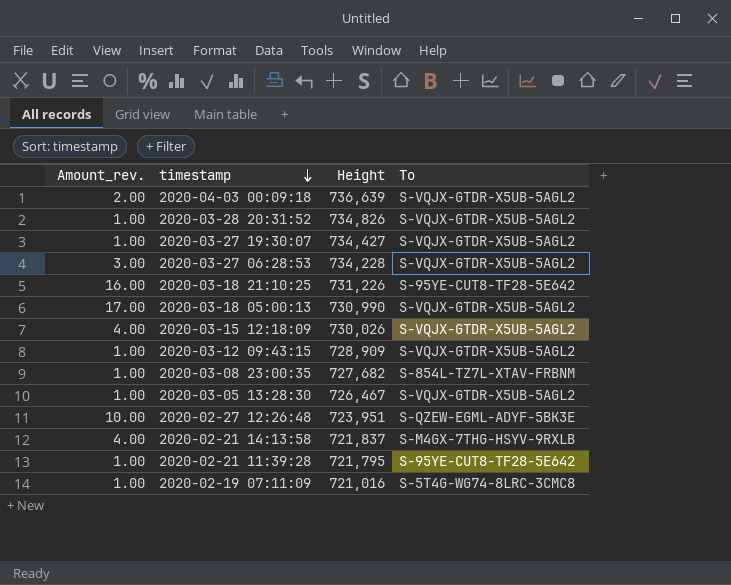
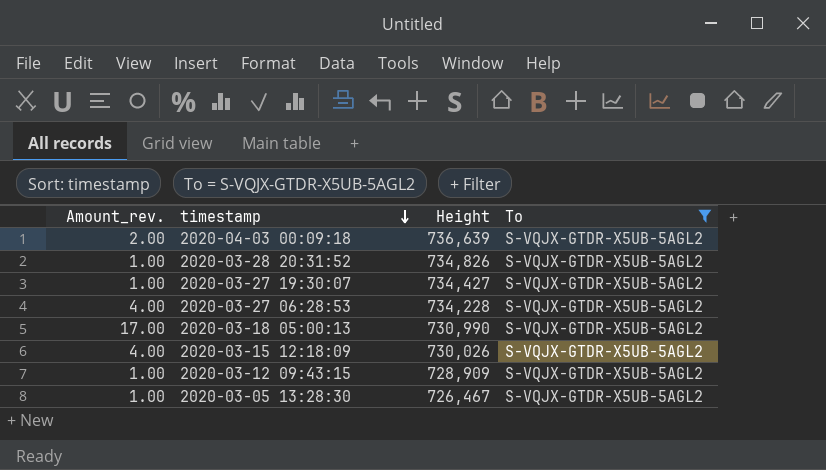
filter: none -> To = S-VQJX-GTDR-X5UB-5AGL2
2020-03-27 06:28:53 | Amount_rev.: 3.00 -> 4.00

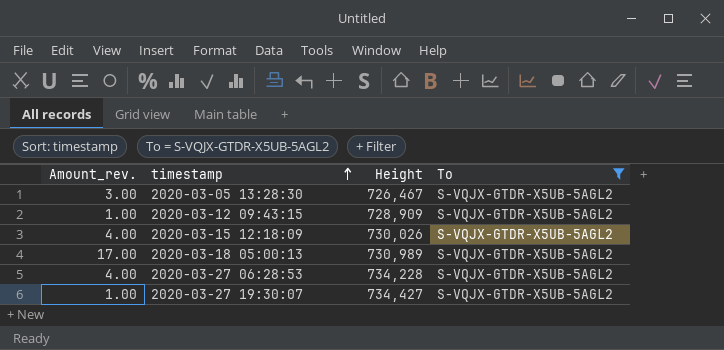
row order: timestamp descending -> timestamp ascending
row 2020-04-03 00:09:18: 2.00 | 736,639 | S-VQJX-GTDR-X5UB-5AGL2 -> none
row 2020-03-28 20:31:52: 1.00 | 734,826 | S-VQJX-GTDR-X5UB-5AGL2 -> none
2020-03-05 13:28:30 | Amount_rev.: 1.00 -> 3.00
2020-03-18 05:00:13 | Height: 730,990 -> 730,989

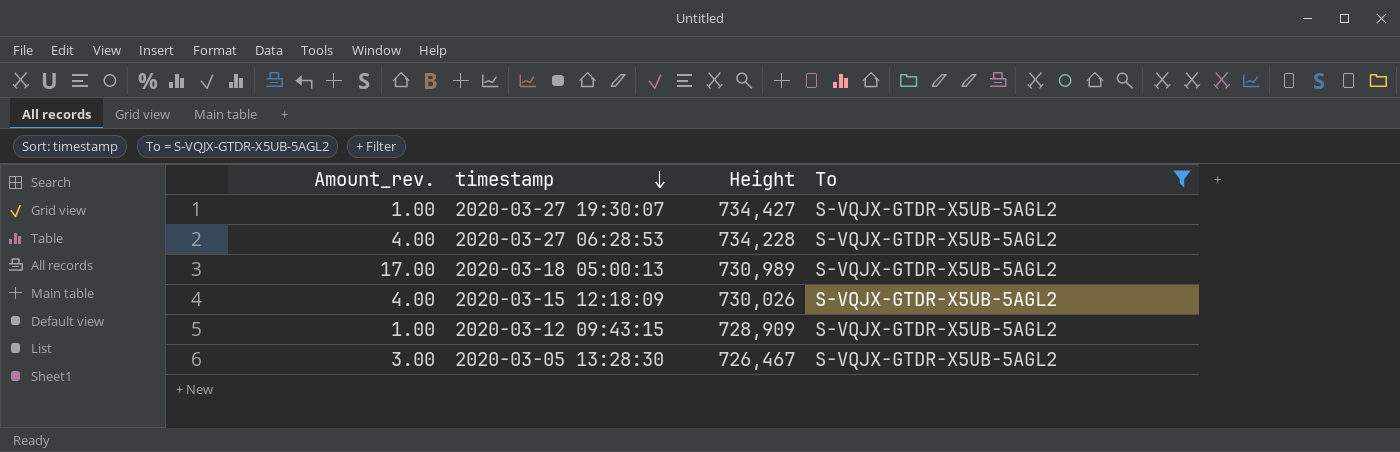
row order: timestamp ascending -> timestamp descending

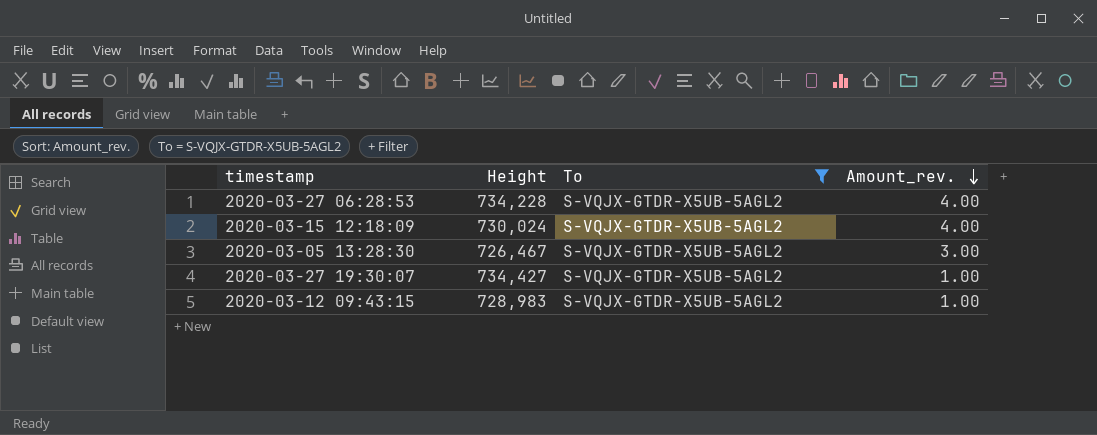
row order: timestamp descending -> Amount_rev. descending
column Amount_rev. | position: 1 -> 4
row 2020-03-18 05:00:13: 17.00 | 730,989 | S-VQJX-GTDR-X5UB-5AGL2 -> none
2020-03-15 12:18:09 | Height: 730,026 -> 730,024
2020-03-12 09:43:15 | Height: 728,909 -> 728,983

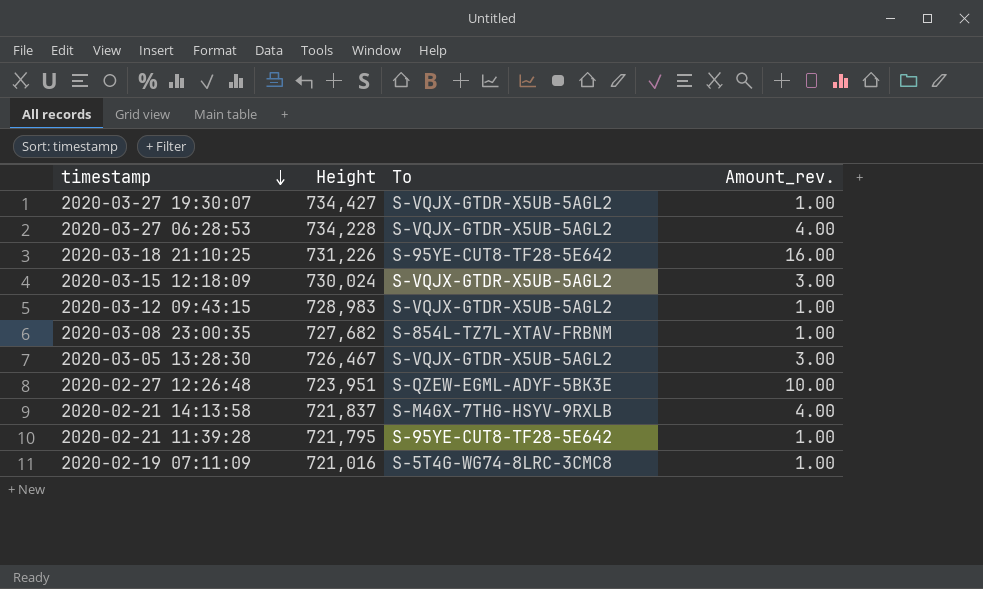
filter: To = S-VQJX-GTDR-X5UB-5AGL2 -> none
row order: Amount_rev. descending -> timestamp descending
2020-03-15 12:18:09 | Amount_rev.: 4.00 -> 3.00

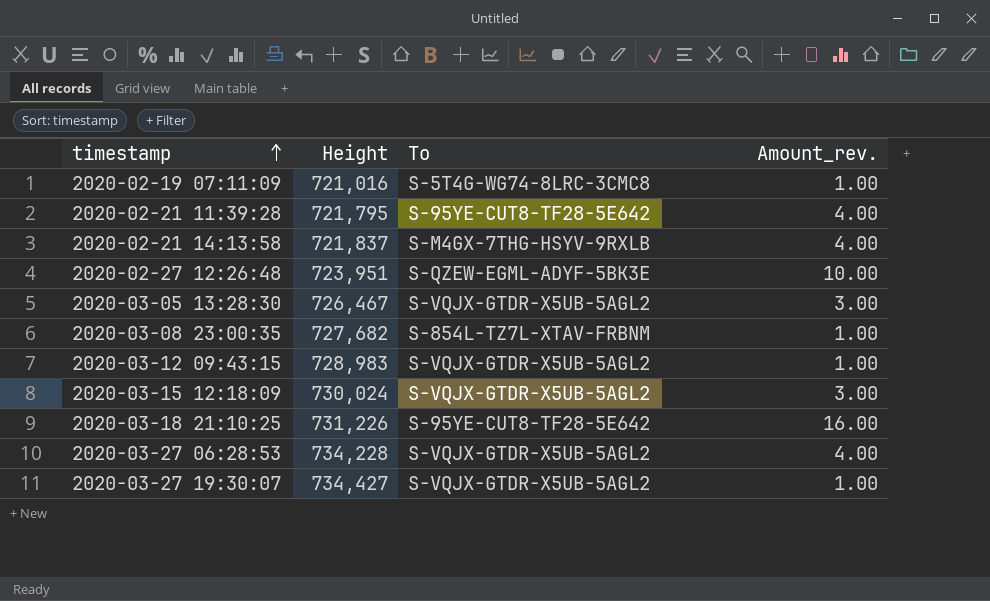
row order: timestamp descending -> timestamp ascending
2020-02-21 11:39:28 | Amount_rev.: 1.00 -> 4.00

